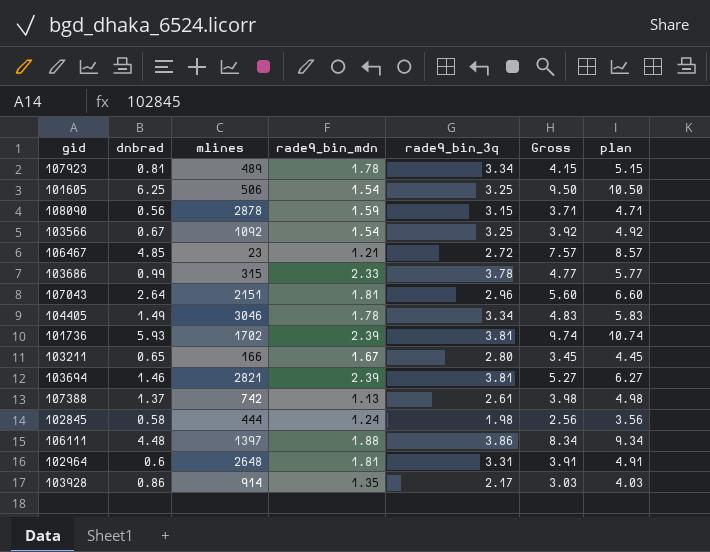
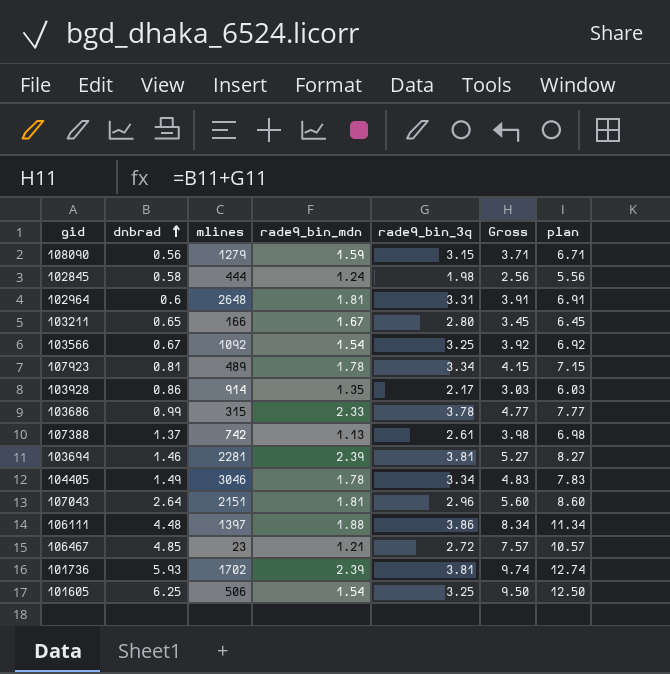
row order: none -> dnbrad ascending
column plan | formula: [Gross] + 1 -> [Gross] + 3
108090 | mlines: 2878 -> 1279
103694 | mlines: 2821 -> 2281

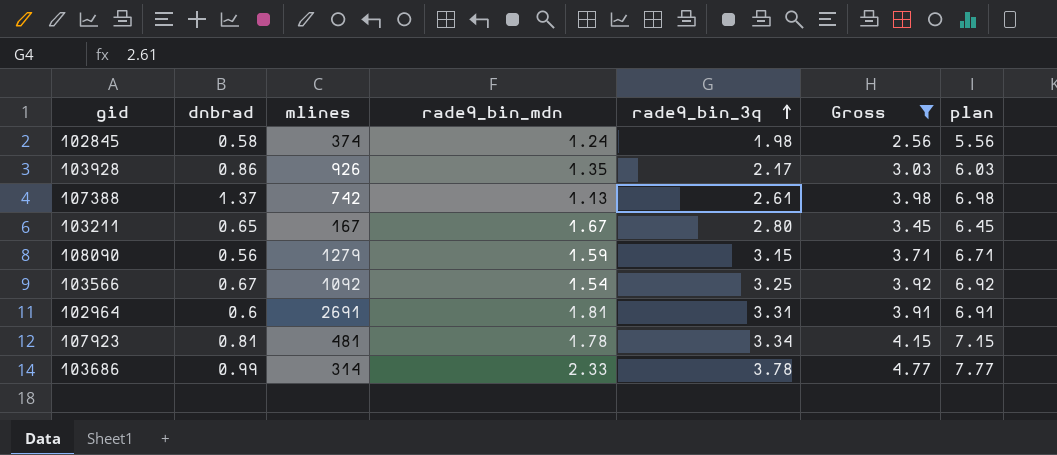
filter: none -> Gross <= 4.77
row order: dnbrad ascending -> rade9_bin_3q ascending
102845 | mlines: 444 -> 374
103928 | mlines: 914 -> 926
103211 | mlines: 166 -> 167
102964 | mlines: 2648 -> 2691
107923 | mlines: 489 -> 481
103686 | mlines: 315 -> 314

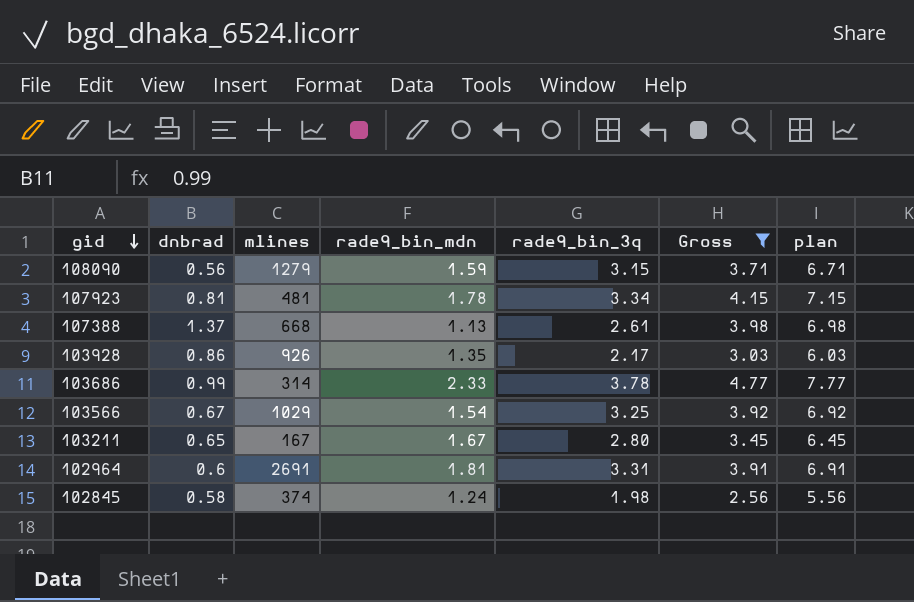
row order: rade9_bin_3q ascending -> gid descending
107388 | mlines: 742 -> 668
103566 | mlines: 1092 -> 1029

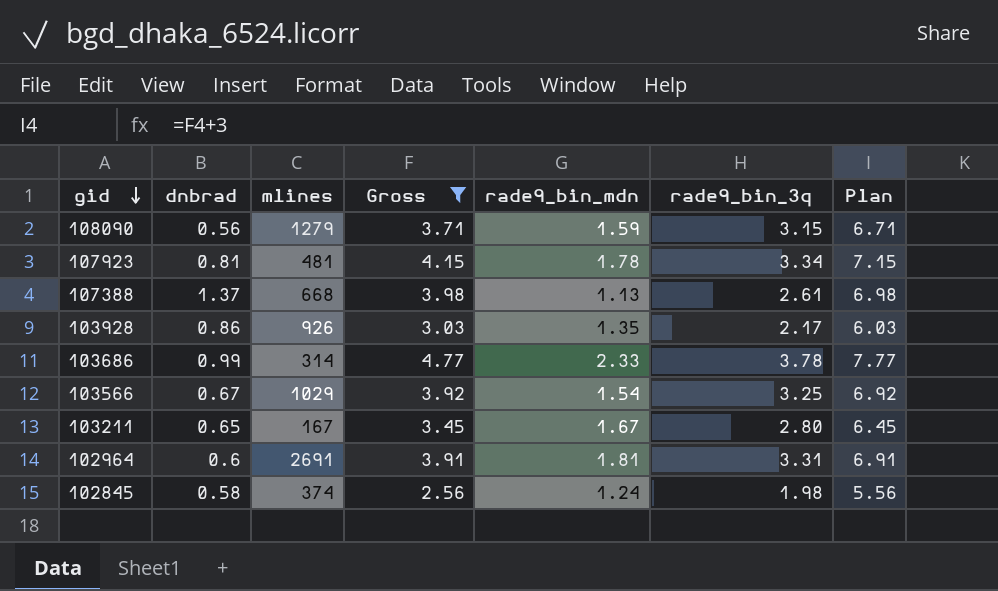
column Gross | position: 6 -> 4
column name: plan -> Plan

